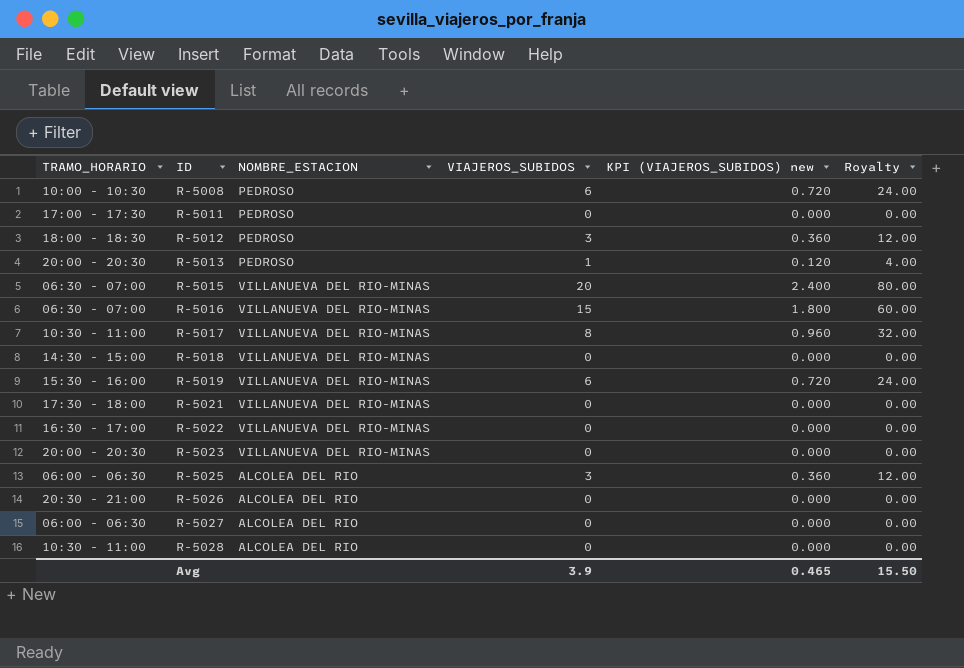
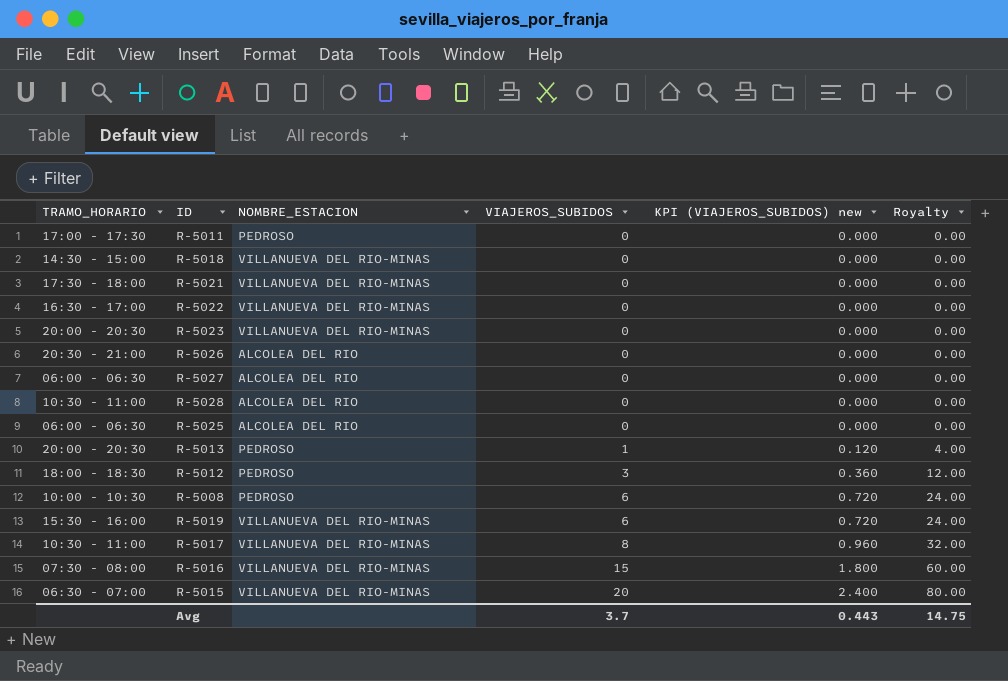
row order: ID ascending -> VIAJEROS_SUBIDOS ascending
R-5025 | VIAJEROS_SUBIDOS: 3 -> 0
R-5025 | KPI (VIAJEROS_SUBIDOS) new: 0.360 -> 0.000
R-5025 | Royalty: 12.00 -> 0.00
R-5016 | TRAMO_HORARIO: 06:30 - 07:00 -> 07:30 - 08:00
Avg | VIAJEROS_SUBIDOS: 3.9 -> 3.7
Avg | KPI (VIAJEROS_SUBIDOS) new: 0.465 -> 0.443
Avg | Royalty: 15.50 -> 14.75

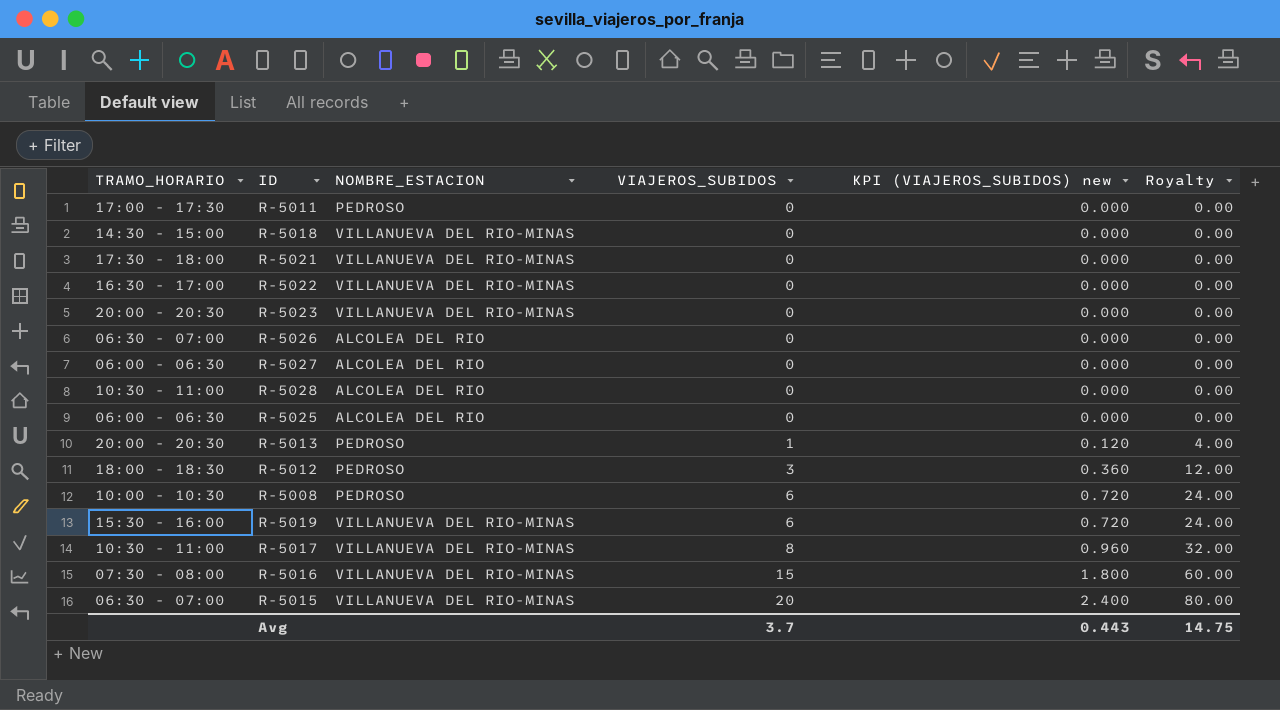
R-5026 | TRAMO_HORARIO: 20:30 - 21:00 -> 06:30 - 07:00

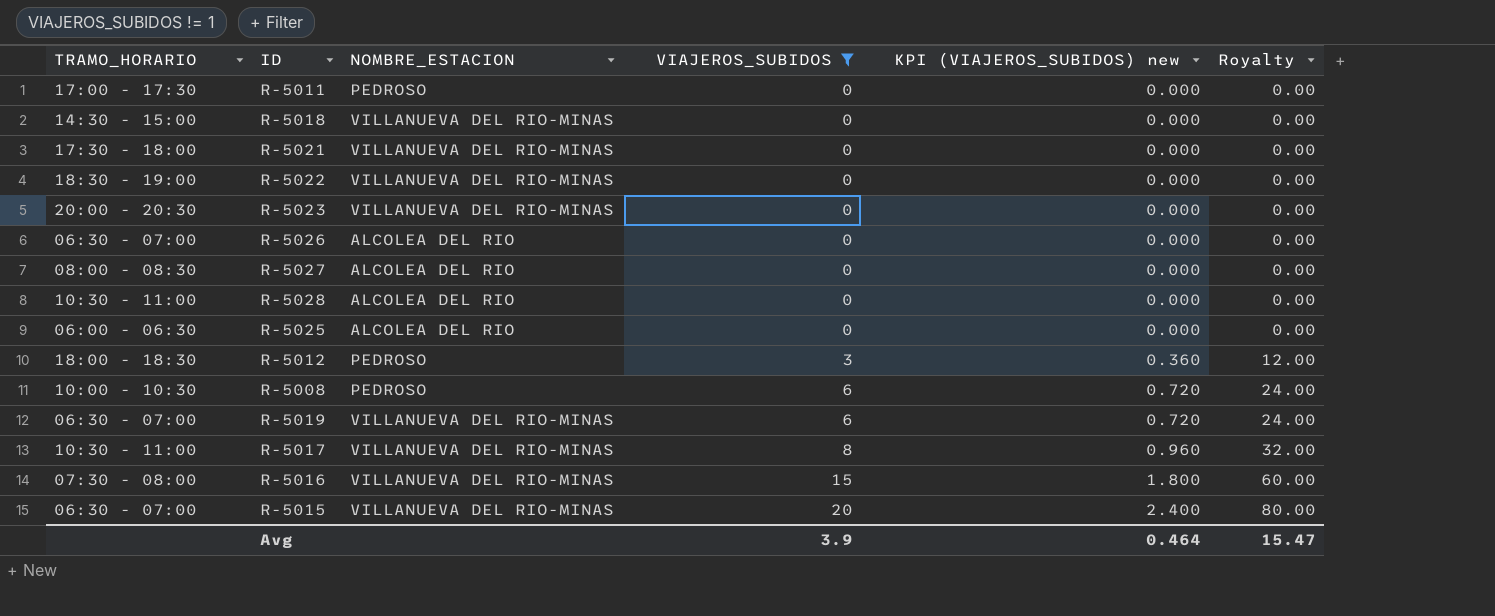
filter: none -> VIAJEROS_SUBIDOS != 1
R-5022 | TRAMO_HORARIO: 16:30 - 17:00 -> 18:30 - 19:00
R-5027 | TRAMO_HORARIO: 06:00 - 06:30 -> 08:00 - 08:30
R-5019 | TRAMO_HORARIO: 15:30 - 16:00 -> 06:30 - 07:00
Avg | VIAJEROS_SUBIDOS: 3.7 -> 3.9
Avg | KPI (VIAJEROS_SUBIDOS) new: 0.443 -> 0.464
Avg | Royalty: 14.75 -> 15.47

